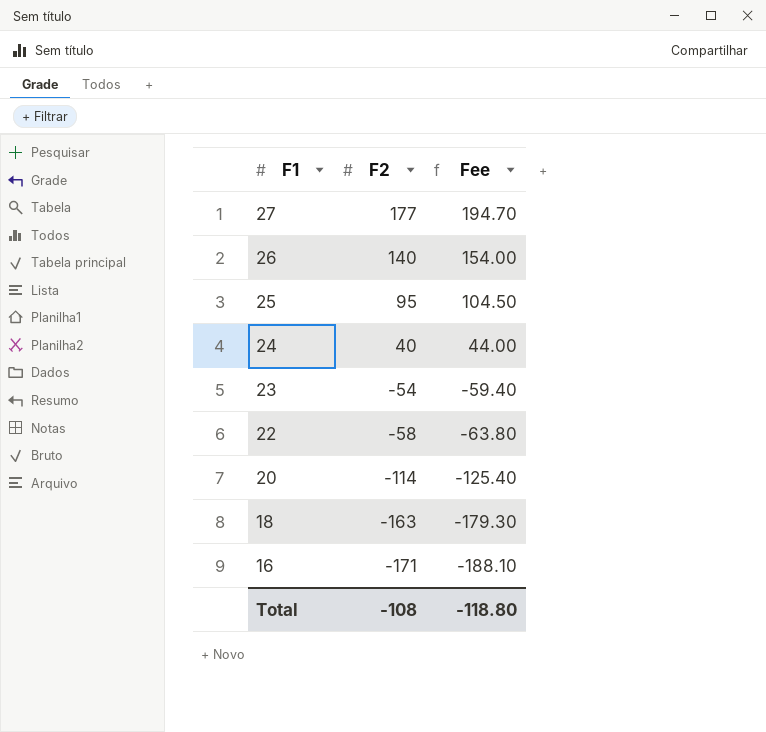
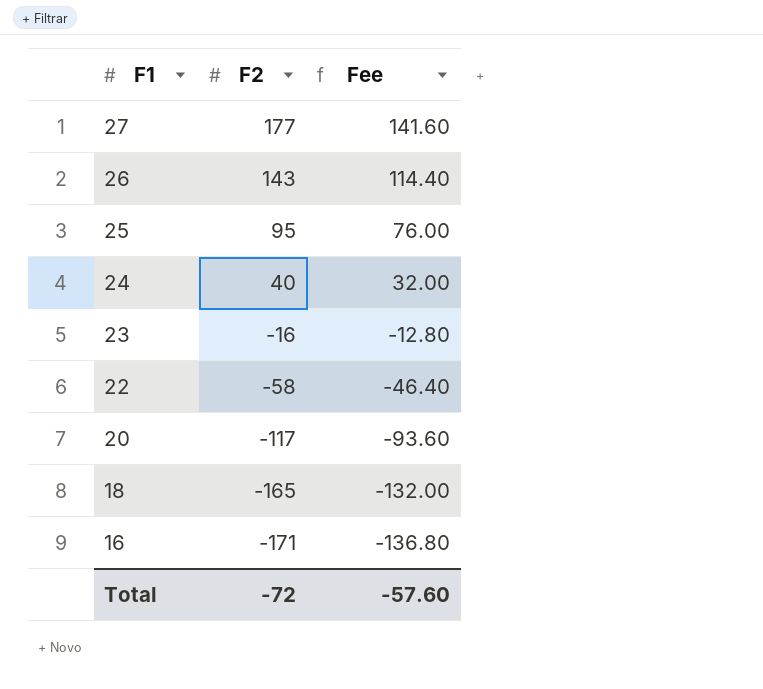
column Fee | formula: [F2] * 1.1 -> [F2] * 0.8
26 | F2: 140 -> 143
23 | F2: -54 -> -16
20 | F2: -114 -> -117
18 | F2: -163 -> -165
Total | F2: -108 -> -72
Total | Fee: -118.80 -> -57.60

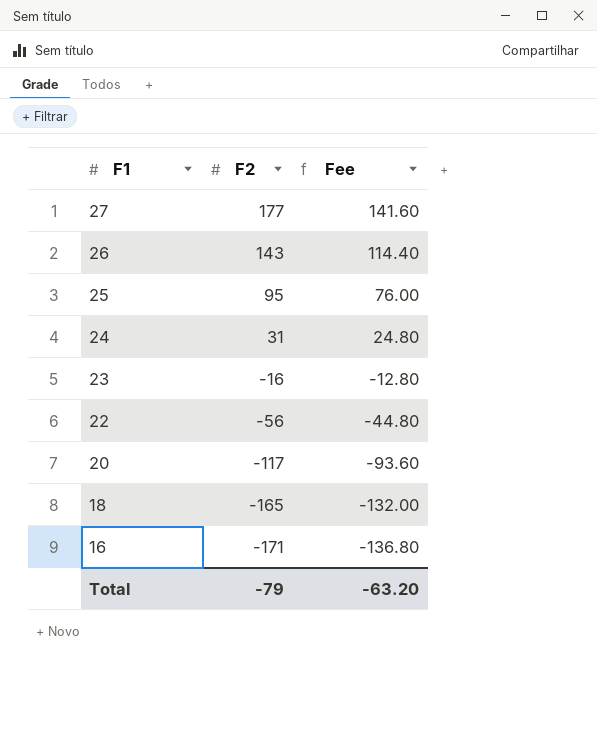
24 | F2: 40 -> 31
24 | Fee: 32.00 -> 24.80
22 | F2: -58 -> -56
22 | Fee: -46.40 -> -44.80
Total | F2: -72 -> -79
Total | Fee: -57.60 -> -63.20

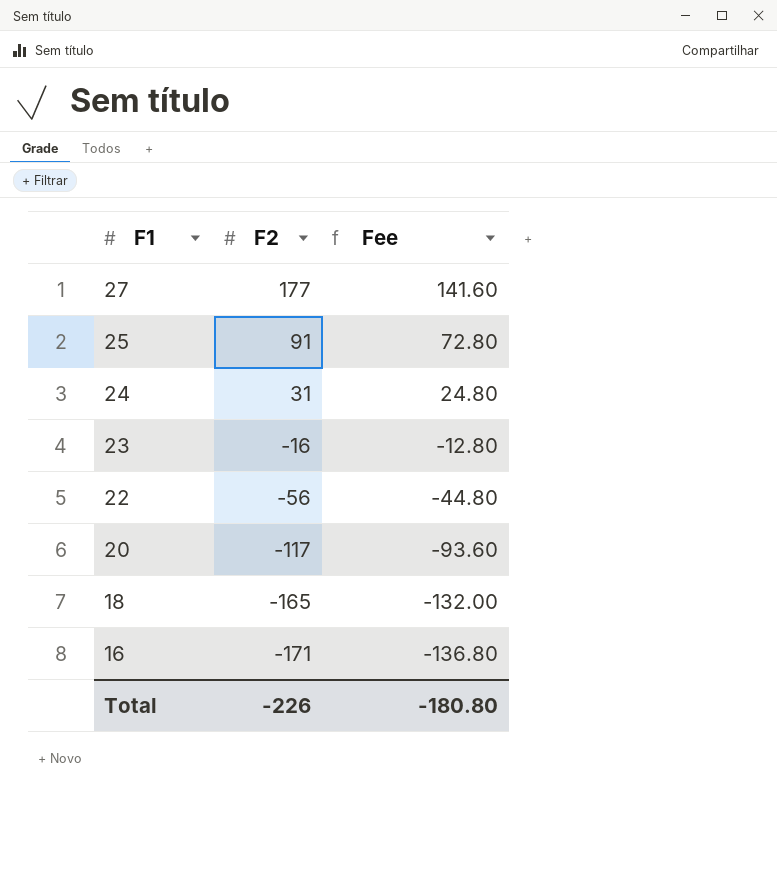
row 26: 143 | 114.40 -> none
25 | F2: 95 -> 91
25 | Fee: 76.00 -> 72.80
Total | F2: -79 -> -226
Total | Fee: -63.20 -> -180.80

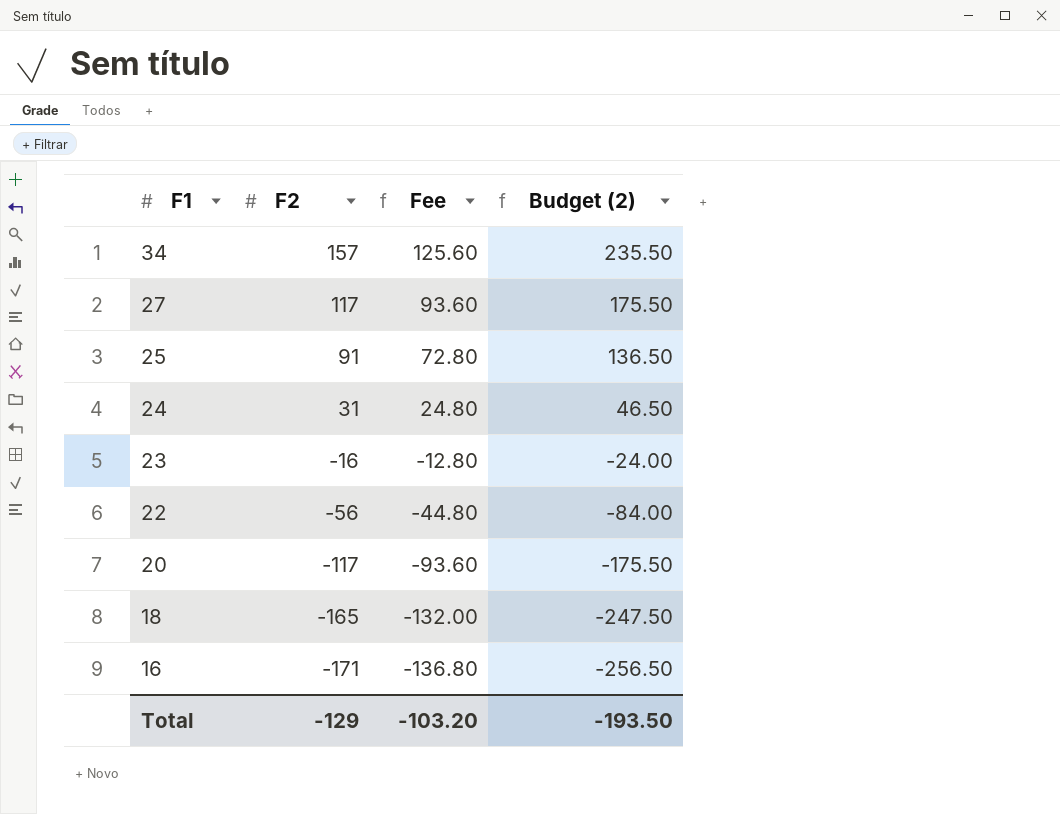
column Budget (2) | formula: none -> [F2] * 1.5
row 34: none -> 157 | 125.60 | 235.50
27 | F2: 177 -> 117
27 | Fee: 141.60 -> 93.60
Total | F2: -226 -> -129
Total | Fee: -180.80 -> -103.20

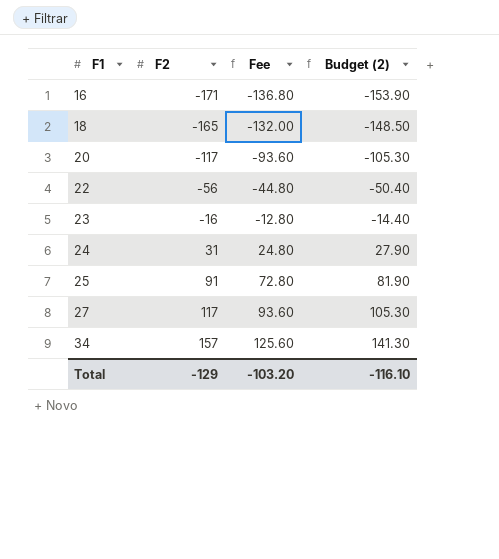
row order: F1 descending -> F1 ascending
column Budget (2) | formula: [F2] * 1.5 -> [F2] * 0.9
Total | Budget (2): -193.50 -> -116.10

